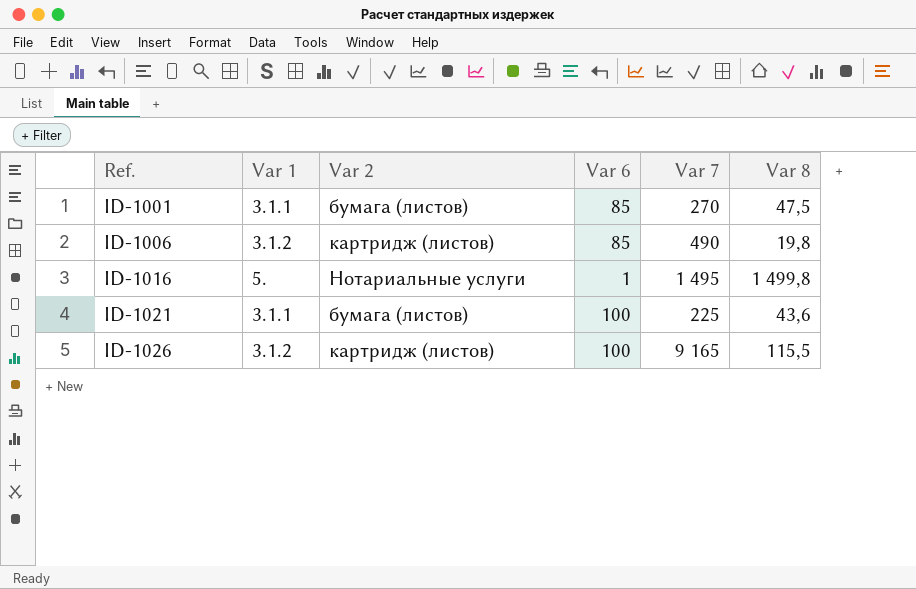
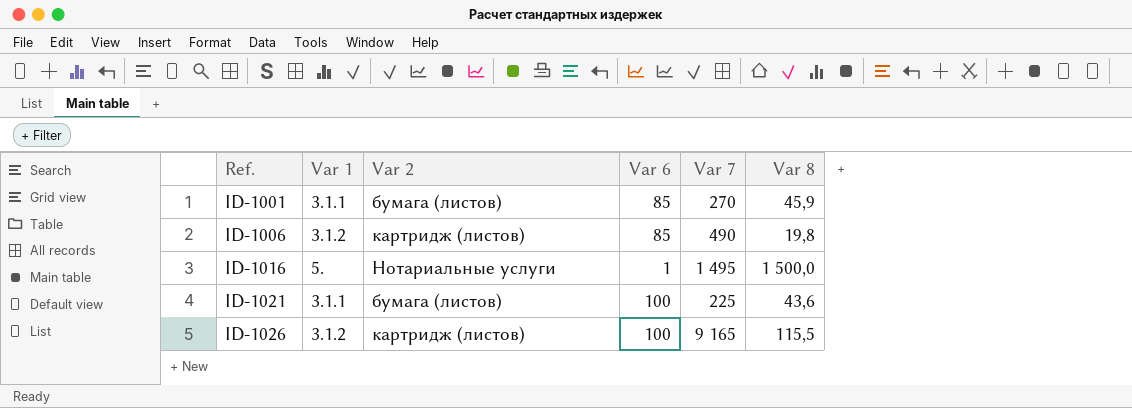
ID-1001 | Var 8: 47,5 -> 45,9
ID-1016 | Var 8: 1 499,8 -> 1 500,0

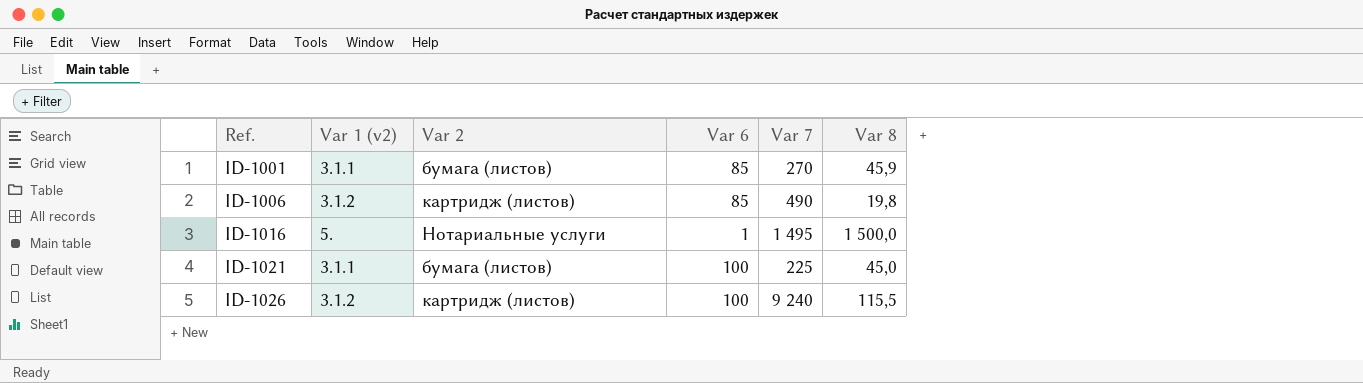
column name: Var 1 -> Var 1 (v2)
ID-1021 | Var 8: 43,6 -> 45,0
ID-1026 | Var 7: 9 165 -> 9 240

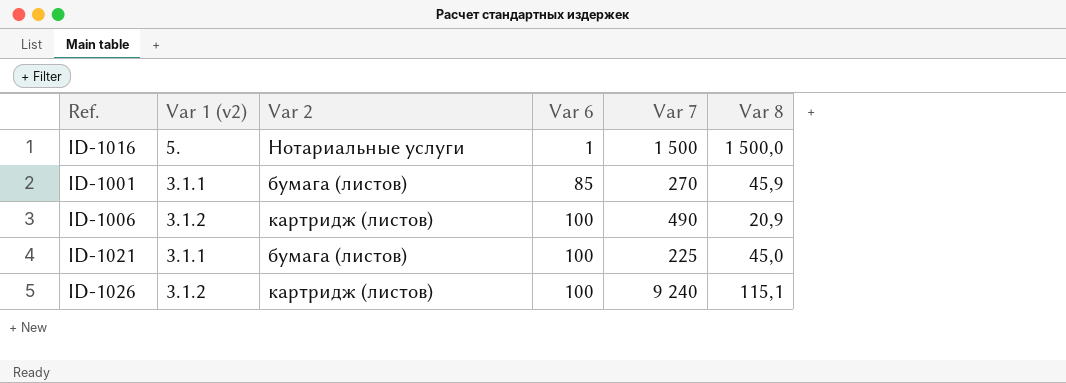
row order: Ref. ascending -> Var 6 ascending
ID-1016 | Var 7: 1 495 -> 1 500
ID-1006 | Var 6: 85 -> 100
ID-1006 | Var 8: 19,8 -> 20,9
ID-1026 | Var 8: 115,5 -> 115,1

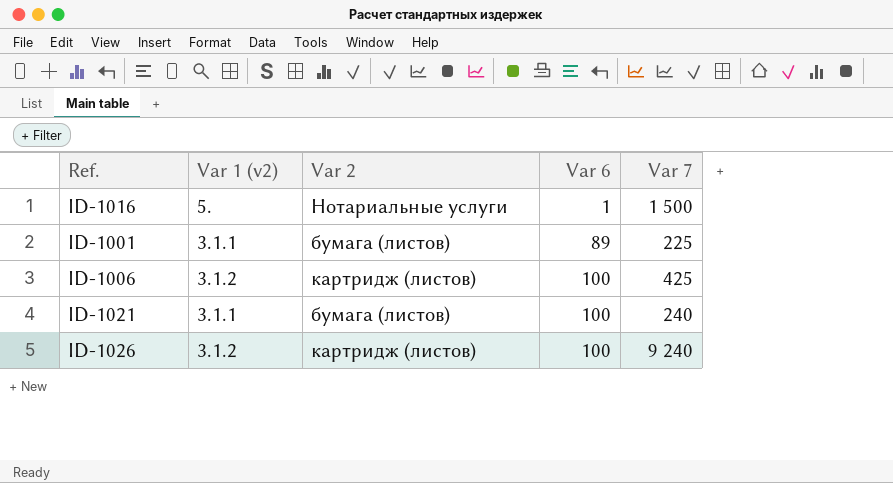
column Var 8 | position: 6 -> none
ID-1001 | Var 6: 85 -> 89
ID-1001 | Var 7: 270 -> 225
ID-1006 | Var 7: 490 -> 425
ID-1021 | Var 7: 225 -> 240

